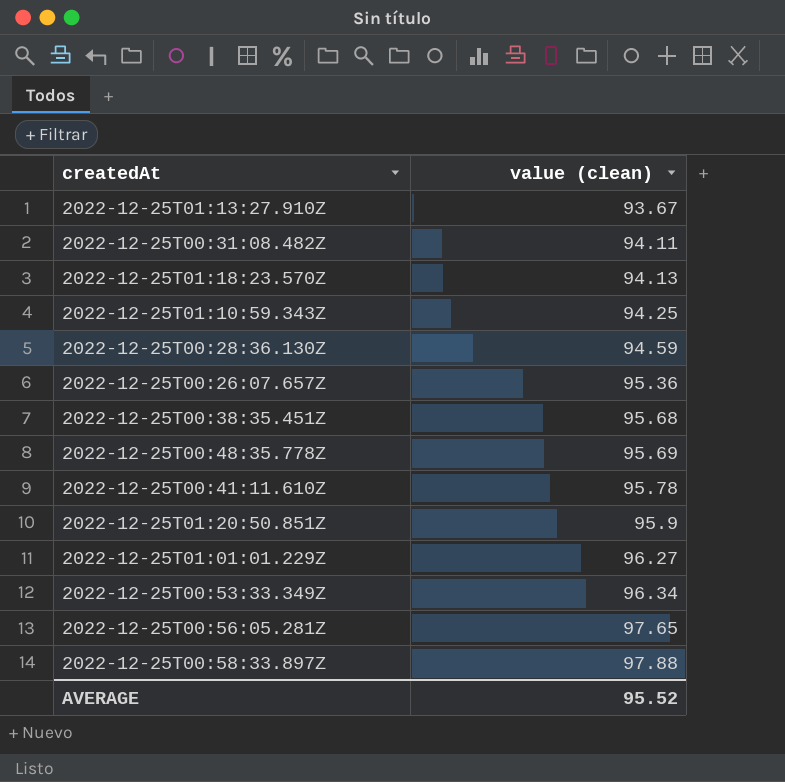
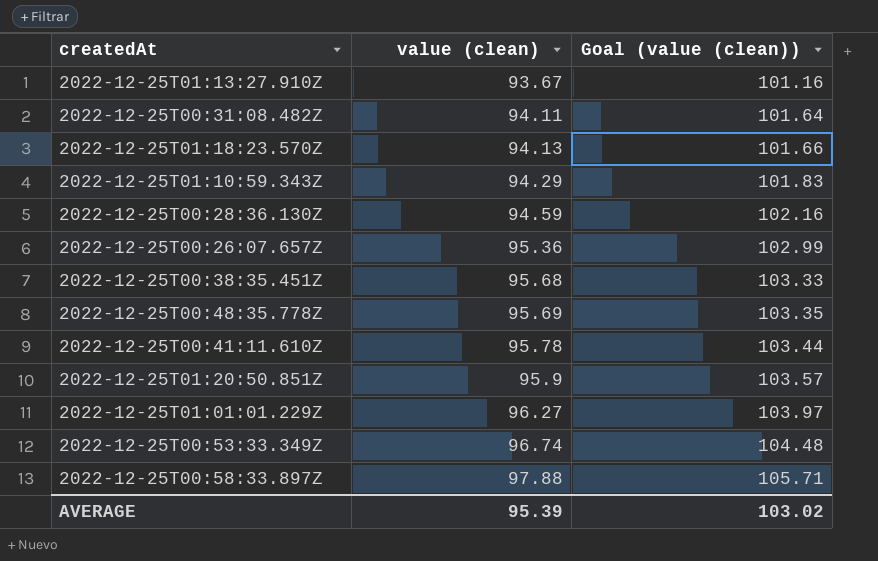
column Goal (value (clean)) | formula: none -> [value (clean)] * 1.08
row 2022-12-25T00:56:05.281Z: 97.65 -> none
2022-12-25T01:10:59.343Z | value (clean): 94.25 -> 94.29
2022-12-25T00:53:33.349Z | value (clean): 96.34 -> 96.74
AVERAGE | value (clean): 95.52 -> 95.39

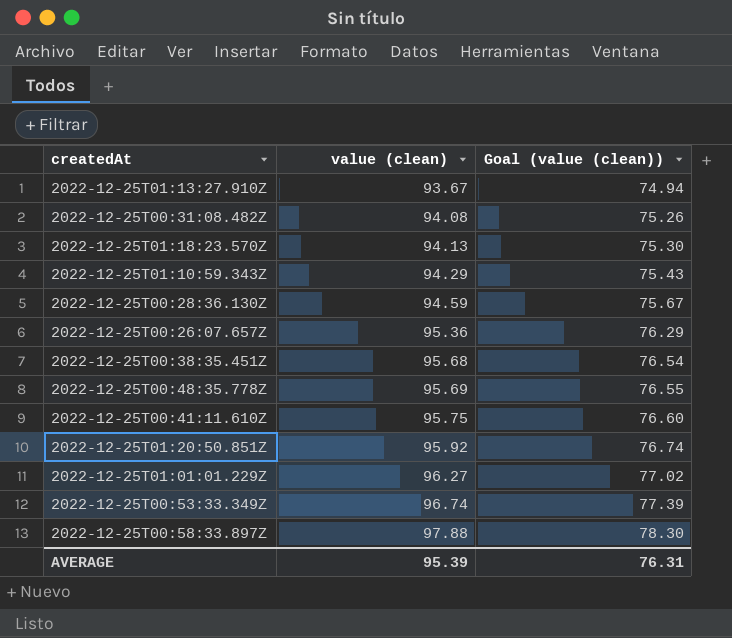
column Goal (value (clean)) | formula: [value (clean)] * 1.08 -> [value (clean)] * 0.8
2022-12-25T00:31:08.482Z | value (clean): 94.11 -> 94.08
2022-12-25T00:41:11.610Z | value (clean): 95.78 -> 95.75
2022-12-25T01:20:50.851Z | value (clean): 95.9 -> 95.92
AVERAGE | Goal (value (clean)): 103.02 -> 76.31

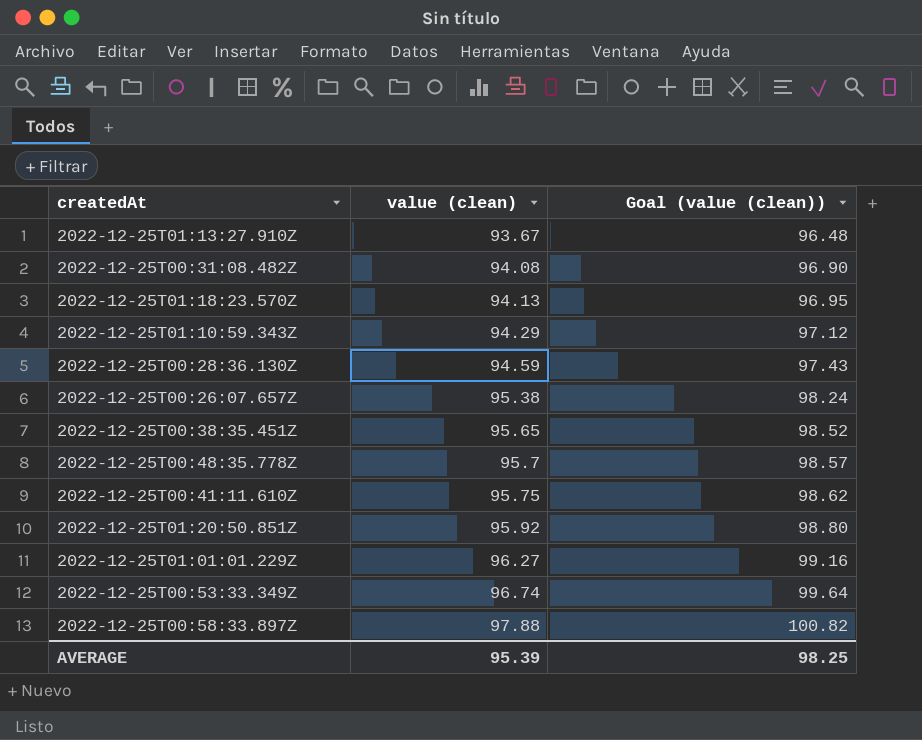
column Goal (value (clean)) | formula: [value (clean)] * 0.8 -> [value (clean)] * 1.03
2022-12-25T00:26:07.657Z | value (clean): 95.36 -> 95.38
2022-12-25T00:38:35.451Z | value (clean): 95.68 -> 95.65
2022-12-25T00:48:35.778Z | value (clean): 95.69 -> 95.7
AVERAGE | Goal (value (clean)): 76.31 -> 98.25

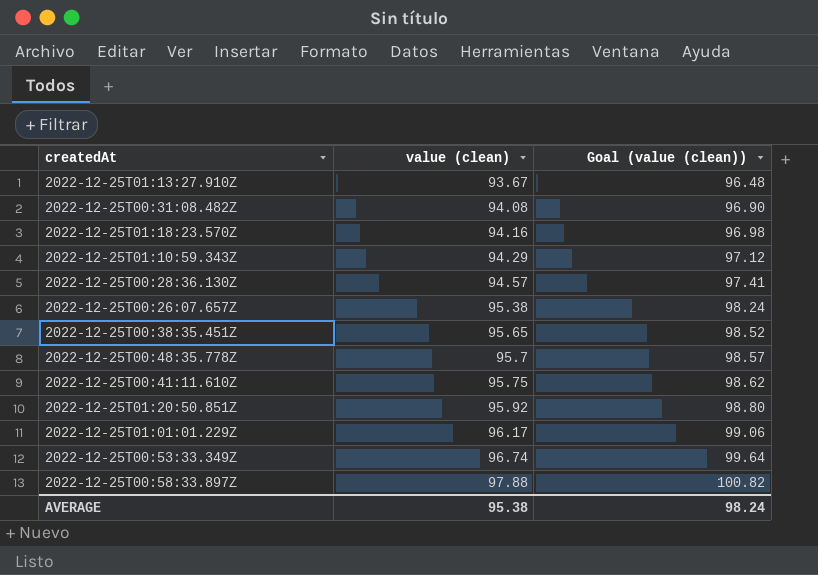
2022-12-25T01:18:23.570Z | value (clean): 94.13 -> 94.16
2022-12-25T01:18:23.570Z | Goal (value (clean)): 96.95 -> 96.98
2022-12-25T00:28:36.130Z | value (clean): 94.59 -> 94.57
2022-12-25T00:28:36.130Z | Goal (value (clean)): 97.43 -> 97.41
2022-12-25T01:01:01.229Z | value (clean): 96.27 -> 96.17
2022-12-25T01:01:01.229Z | Goal (value (clean)): 99.16 -> 99.06
AVERAGE | value (clean): 95.39 -> 95.38
AVERAGE | Goal (value (clean)): 98.25 -> 98.24

